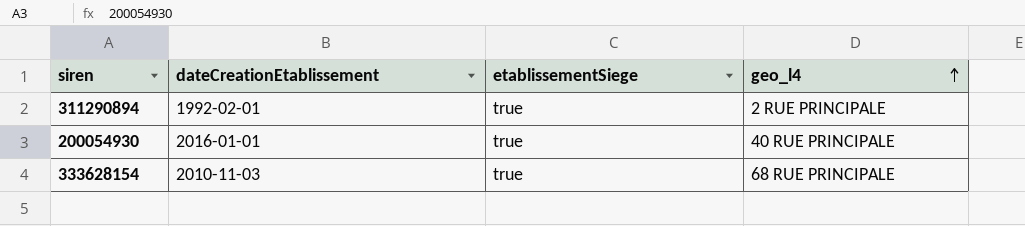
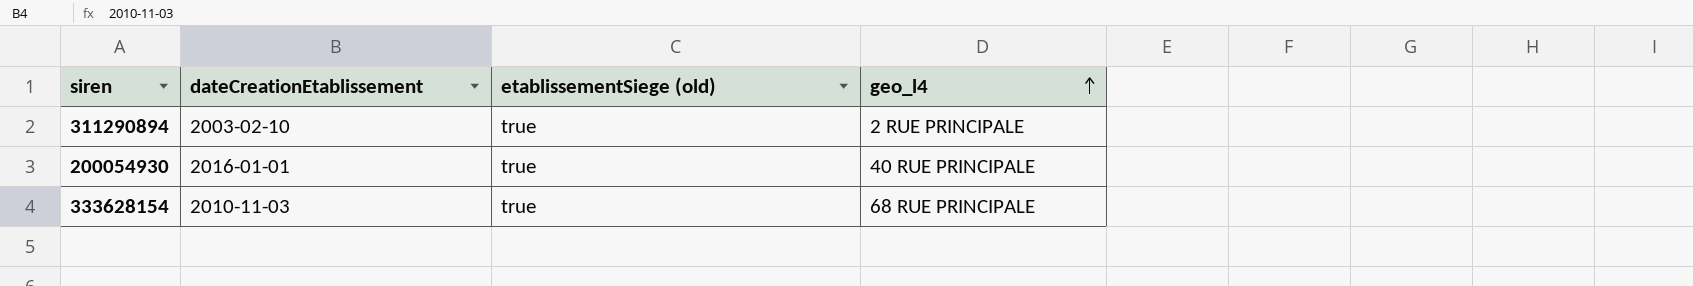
column name: etablissementSiege -> etablissementSiege (old)
311290894 | dateCreationEtablissement: 1992-02-01 -> 2003-02-10

